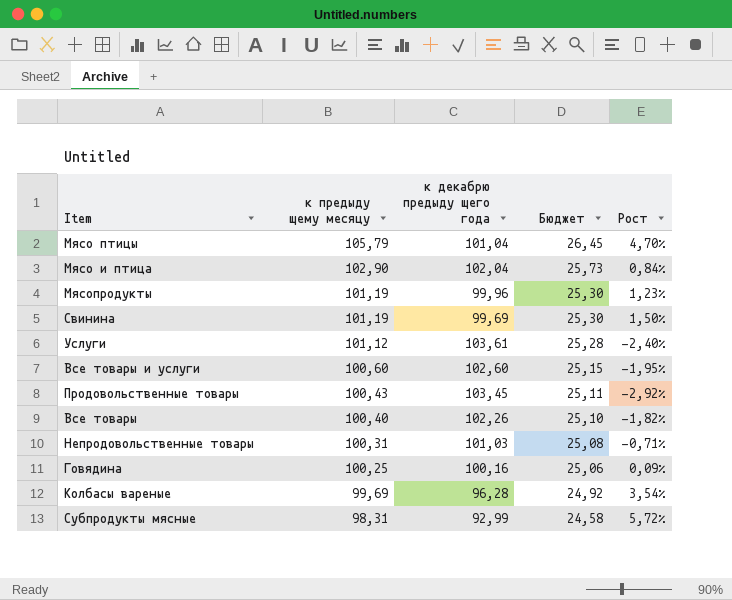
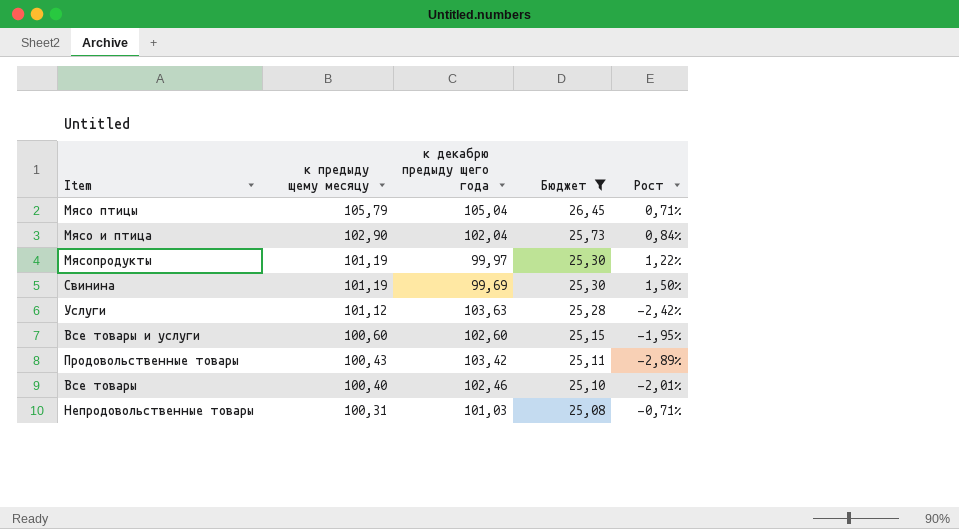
filter: none -> Бюджет >= 25,08
Мясо птицы | к декабрю предыду щего года: 101,04 -> 105,04
Мясо птицы | Рост: 4,70% -> 0,71%
Мясопродукты | к декабрю предыду щего года: 99,96 -> 99,97
Мясопродукты | Рост: 1,23% -> 1,22%
Услуги | к декабрю предыду щего года: 103,61 -> 103,63
Услуги | Рост: -2,40% -> -2,42%
Продовольственные товары | к декабрю предыду щего года: 103,45 -> 103,42
Продовольственные товары | Рост: -2,92% -> -2,89%
Все товары | к декабрю предыду щего года: 102,26 -> 102,46
Все товары | Рост: -1,82% -> -2,01%

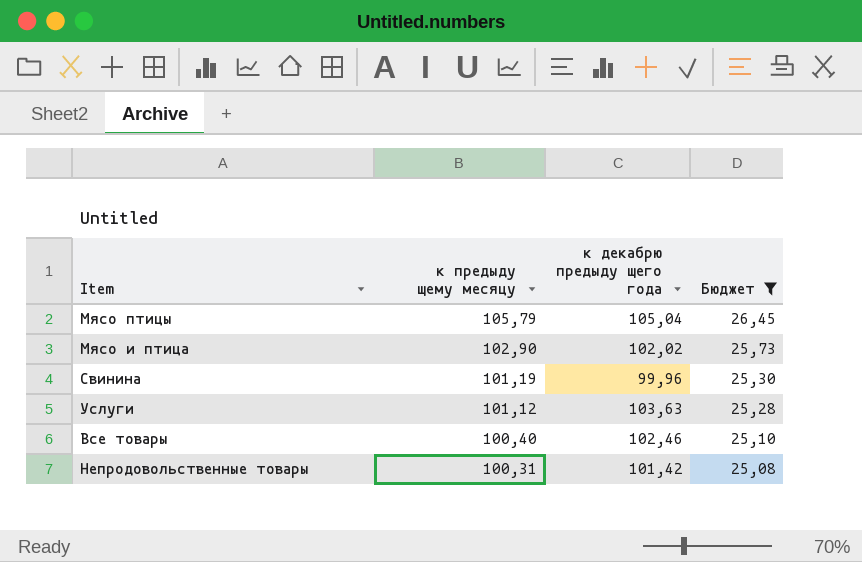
column Рост | formula: ([к предыду щему месяцу] - [к декабрю предыду щего года]) / [к декабрю предыду щего года] -> none
row Мясопродукты: 101,19 | 99,97 | 25,30 | 1,22% -> none
row Все товары и услуги: 100,60 | 102,60 | 25,15 | -1,95% -> none
row Продовольственные товары: 100,43 | 103,42 | 25,11 | -2,89% -> none
Мясо и птица | к декабрю предыду щего года: 102,04 -> 102,02
Свинина | к декабрю предыду щего года: 99,69 -> 99,96
Непродовольственные товары | к декабрю предыду щего года: 101,03 -> 101,42

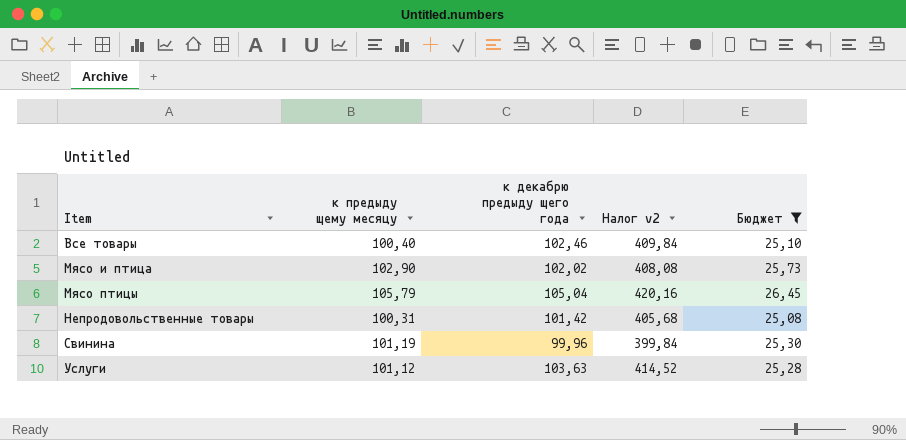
row order: к предыду щему месяцу descending -> Item ascending
column Налог v2 | formula: none -> [к декабрю предыду щего года] * 4

